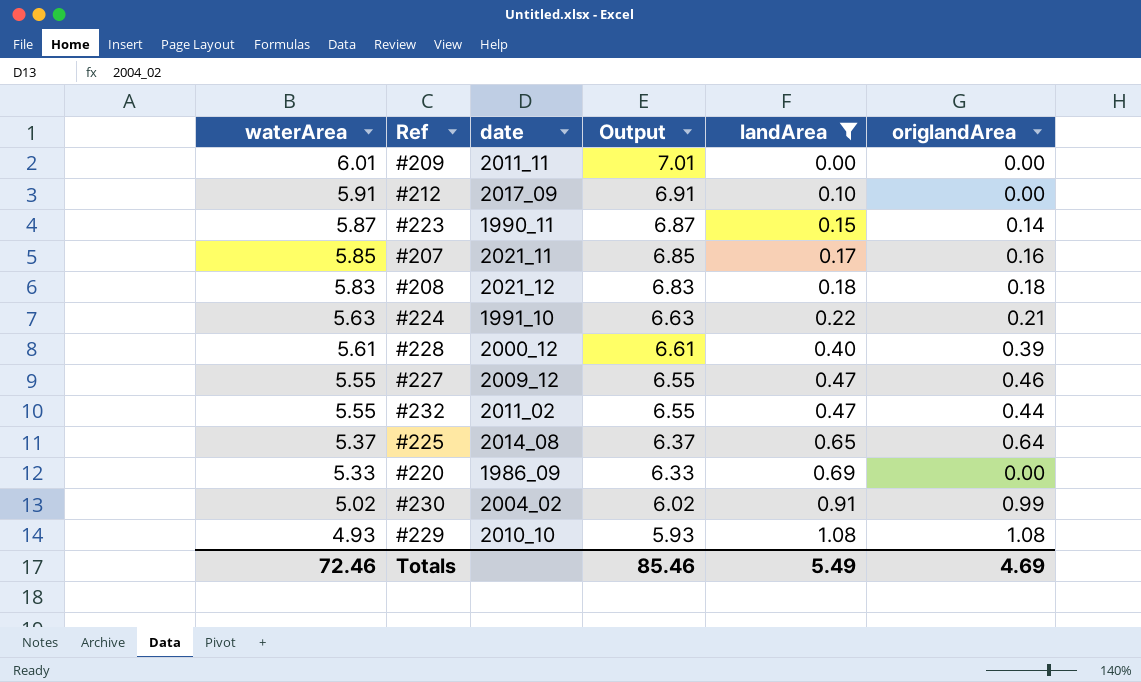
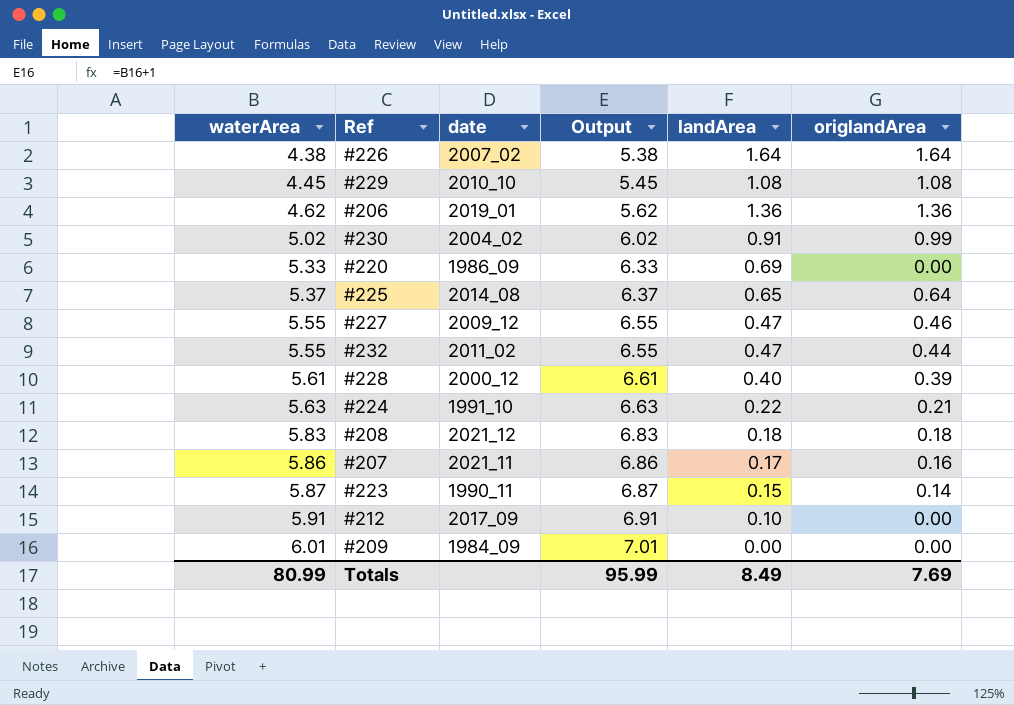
filter: landArea <= 1.08 -> none
row order: waterArea descending -> waterArea ascending
#229 | waterArea: 4.93 -> 4.45
#229 | Output: 5.93 -> 5.45
#207 | waterArea: 5.85 -> 5.86
#207 | Output: 6.85 -> 6.86
#209 | date: 2011_11 -> 1984_09
Totals | waterArea: 72.46 -> 80.99
Totals | Output: 85.46 -> 95.99
Totals | landArea: 5.49 -> 8.49
Totals | origlandArea: 4.69 -> 7.69

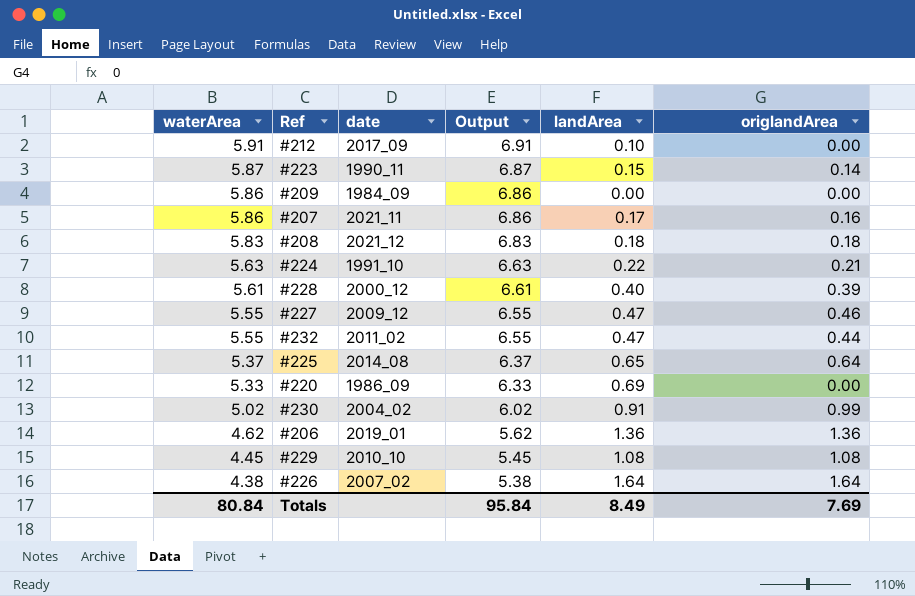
row order: waterArea ascending -> waterArea descending
#209 | waterArea: 6.01 -> 5.86
#209 | Output: 7.01 -> 6.86
Totals | waterArea: 80.99 -> 80.84
Totals | Output: 95.99 -> 95.84

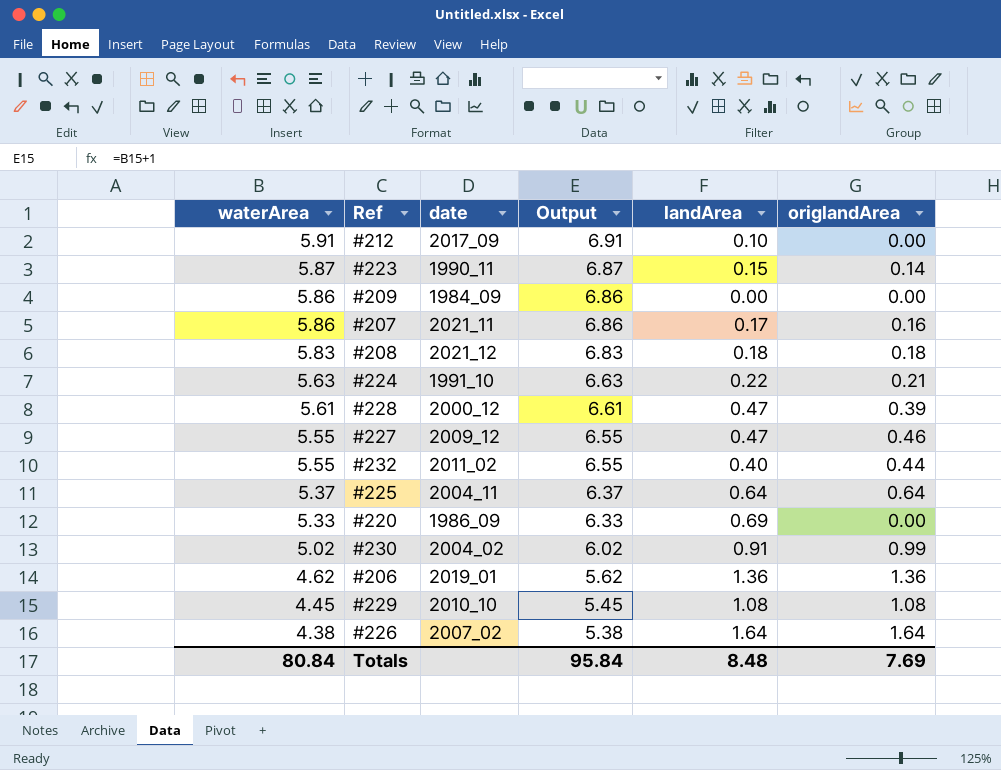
#228 | landArea: 0.40 -> 0.47
#232 | landArea: 0.47 -> 0.40
#225 | date: 2014_08 -> 2004_11
#225 | landArea: 0.65 -> 0.64
Totals | landArea: 8.49 -> 8.48

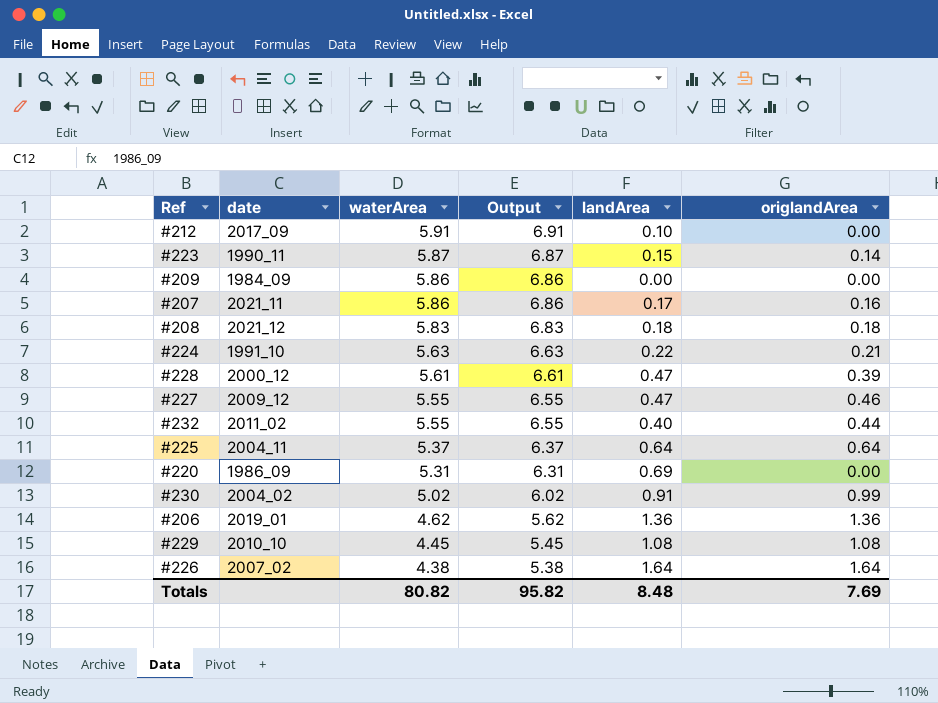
column waterArea | position: 1 -> 3
#220 | waterArea: 5.33 -> 5.31
#220 | Output: 6.33 -> 6.31
Totals | waterArea: 80.84 -> 80.82
Totals | Output: 95.84 -> 95.82

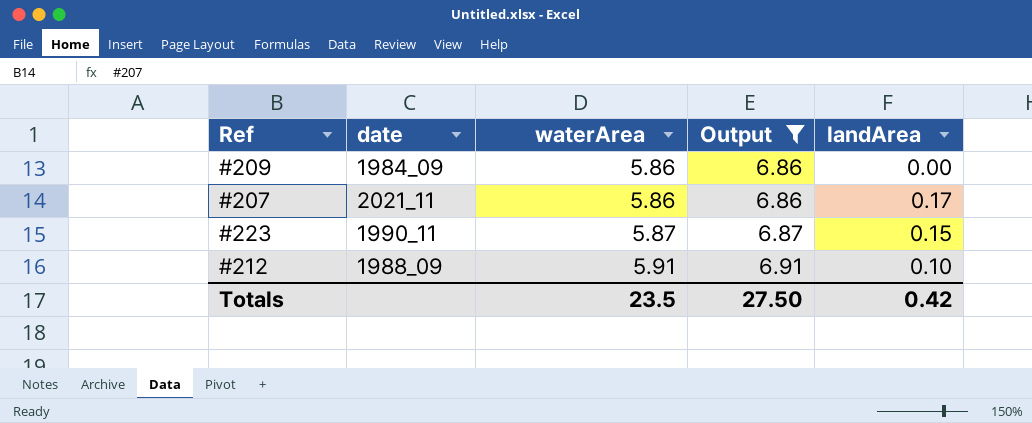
filter: none -> Output >= 6.86
row order: waterArea descending -> waterArea ascending
column origlandArea | position: 6 -> none
#212 | date: 2017_09 -> 1988_09
Totals | waterArea: 80.82 -> 23.5
Totals | Output: 95.82 -> 27.50
Totals | landArea: 8.48 -> 0.42

